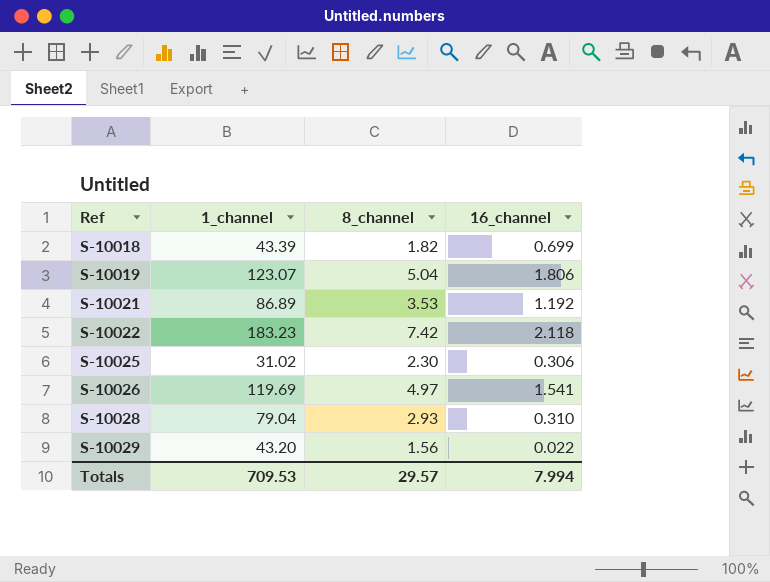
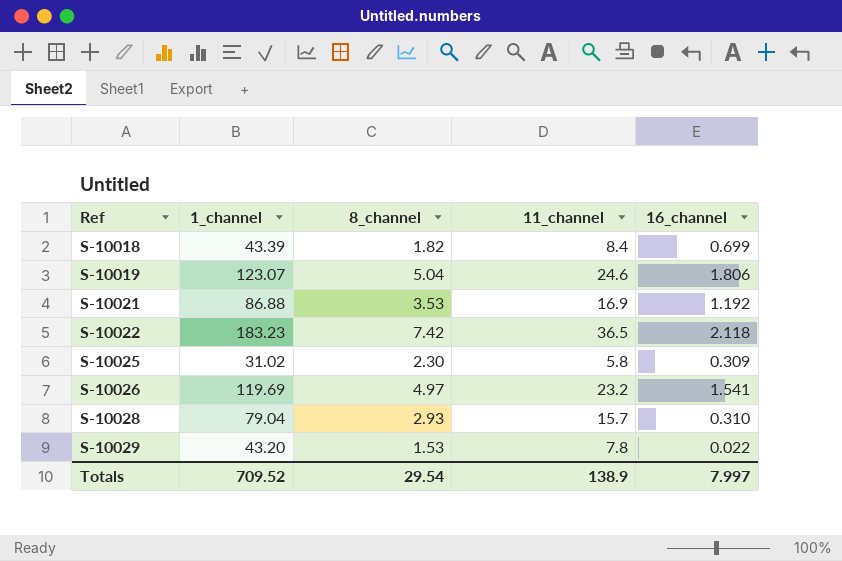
column 11_channel | position: none -> 4
S-10021 | 1_channel: 86.89 -> 86.88
S-10025 | 16_channel: 0.306 -> 0.309
S-10029 | 8_channel: 1.56 -> 1.53
Totals | 1_channel: 709.53 -> 709.52
Totals | 8_channel: 29.57 -> 29.54
Totals | 16_channel: 7.994 -> 7.997

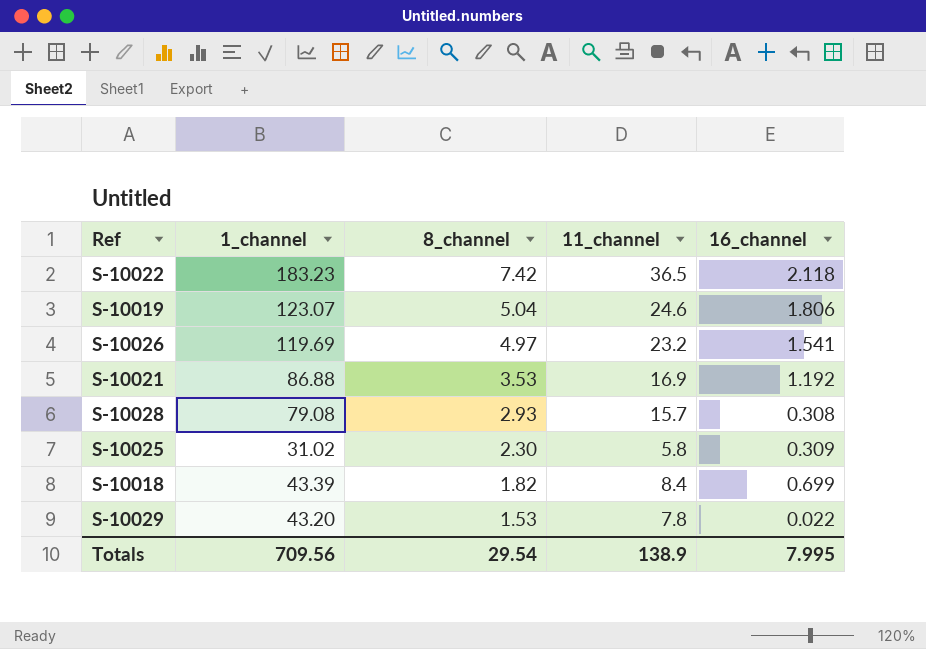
row order: Ref ascending -> 8_channel descending
S-10028 | 1_channel: 79.04 -> 79.08
S-10028 | 16_channel: 0.310 -> 0.308
Totals | 1_channel: 709.52 -> 709.56
Totals | 16_channel: 7.997 -> 7.995

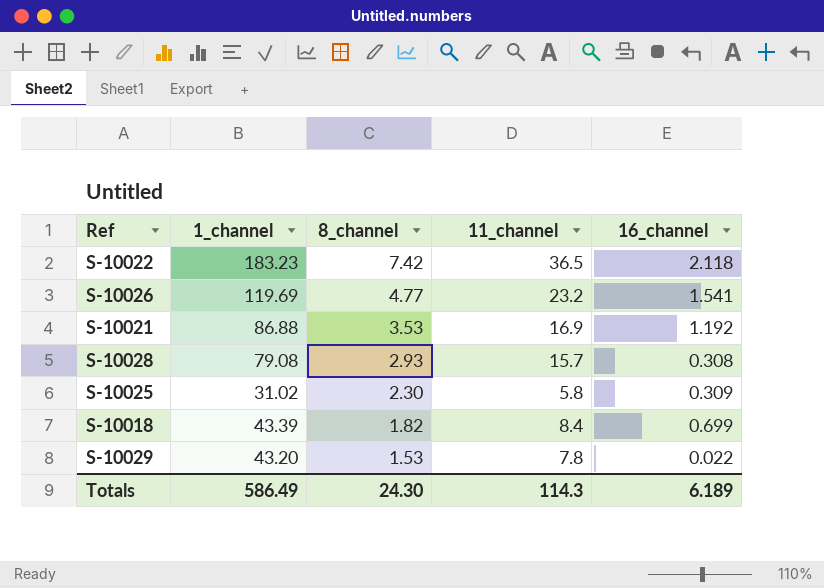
row S-10019: 123.07 | 5.04 | 24.6 | 1.806 -> none
S-10026 | 8_channel: 4.97 -> 4.77
Totals | 1_channel: 709.56 -> 586.49
Totals | 8_channel: 29.54 -> 24.30
Totals | 11_channel: 138.9 -> 114.3
Totals | 16_channel: 7.995 -> 6.189

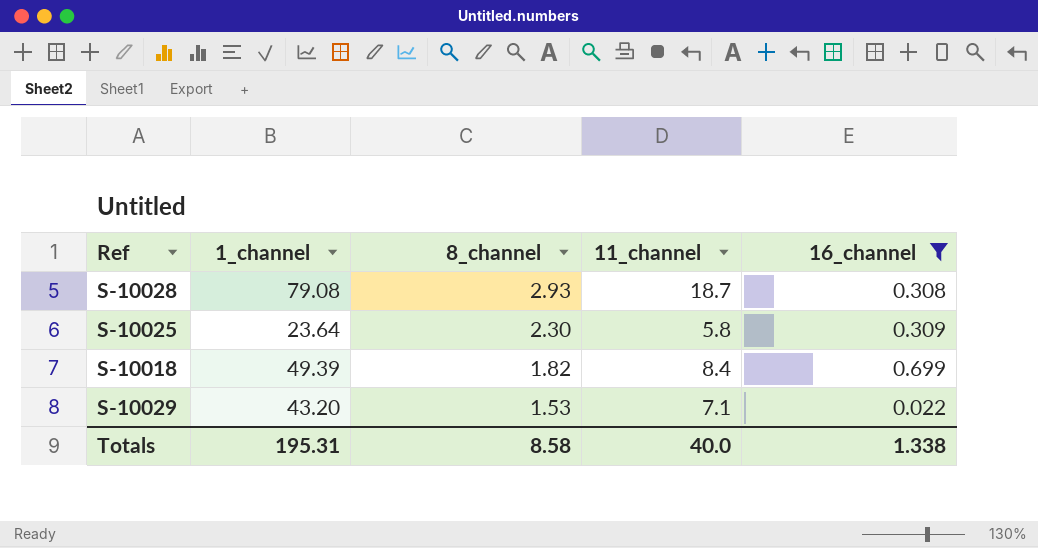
filter: none -> 16_channel <= 0.699
S-10028 | 11_channel: 15.7 -> 18.7
S-10025 | 1_channel: 31.02 -> 23.64
S-10018 | 1_channel: 43.39 -> 49.39
S-10029 | 11_channel: 7.8 -> 7.1
Totals | 1_channel: 586.49 -> 195.31
Totals | 8_channel: 24.30 -> 8.58
Totals | 11_channel: 114.3 -> 40.0
Totals | 16_channel: 6.189 -> 1.338

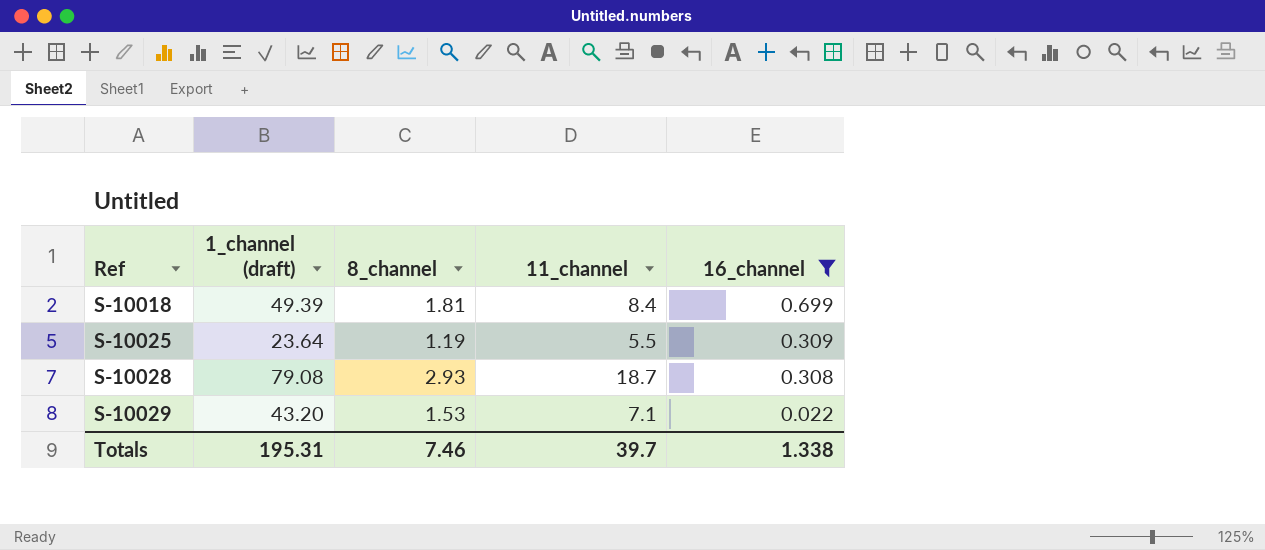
row order: 8_channel descending -> Ref ascending
column name: 1_channel -> 1_channel (draft)
S-10018 | 8_channel: 1.82 -> 1.81
S-10025 | 8_channel: 2.30 -> 1.19
S-10025 | 11_channel: 5.8 -> 5.5
Totals | 8_channel: 8.58 -> 7.46
Totals | 11_channel: 40.0 -> 39.7

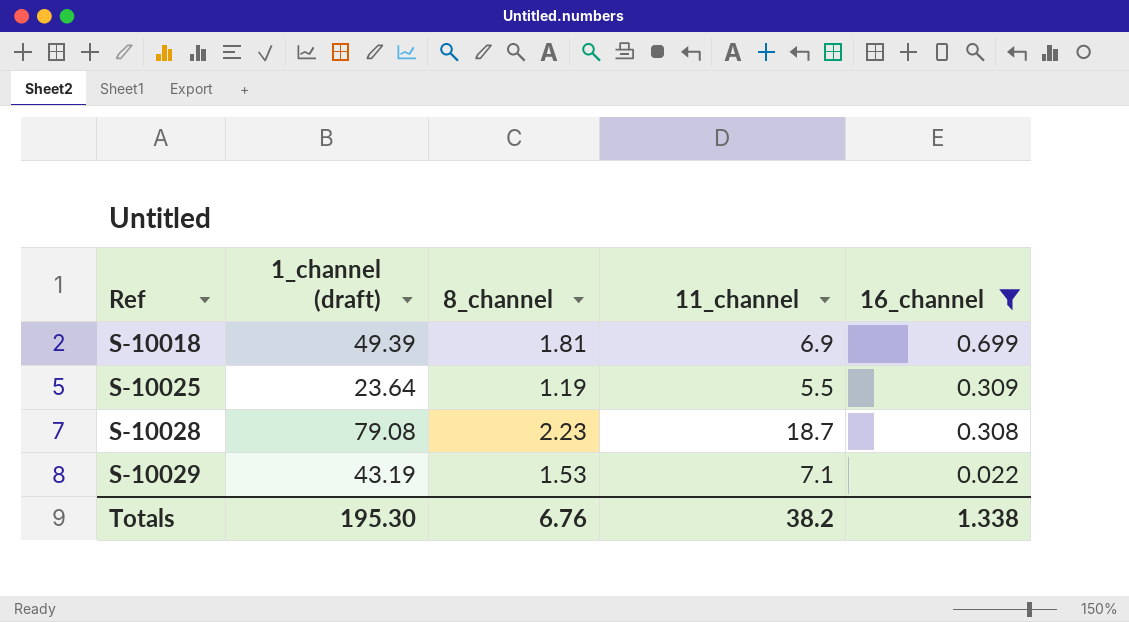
S-10018 | 11_channel: 8.4 -> 6.9
S-10028 | 8_channel: 2.93 -> 2.23
S-10029 | 1_channel (draft): 43.20 -> 43.19
Totals | 1_channel (draft): 195.31 -> 195.30
Totals | 8_channel: 7.46 -> 6.76
Totals | 11_channel: 39.7 -> 38.2

